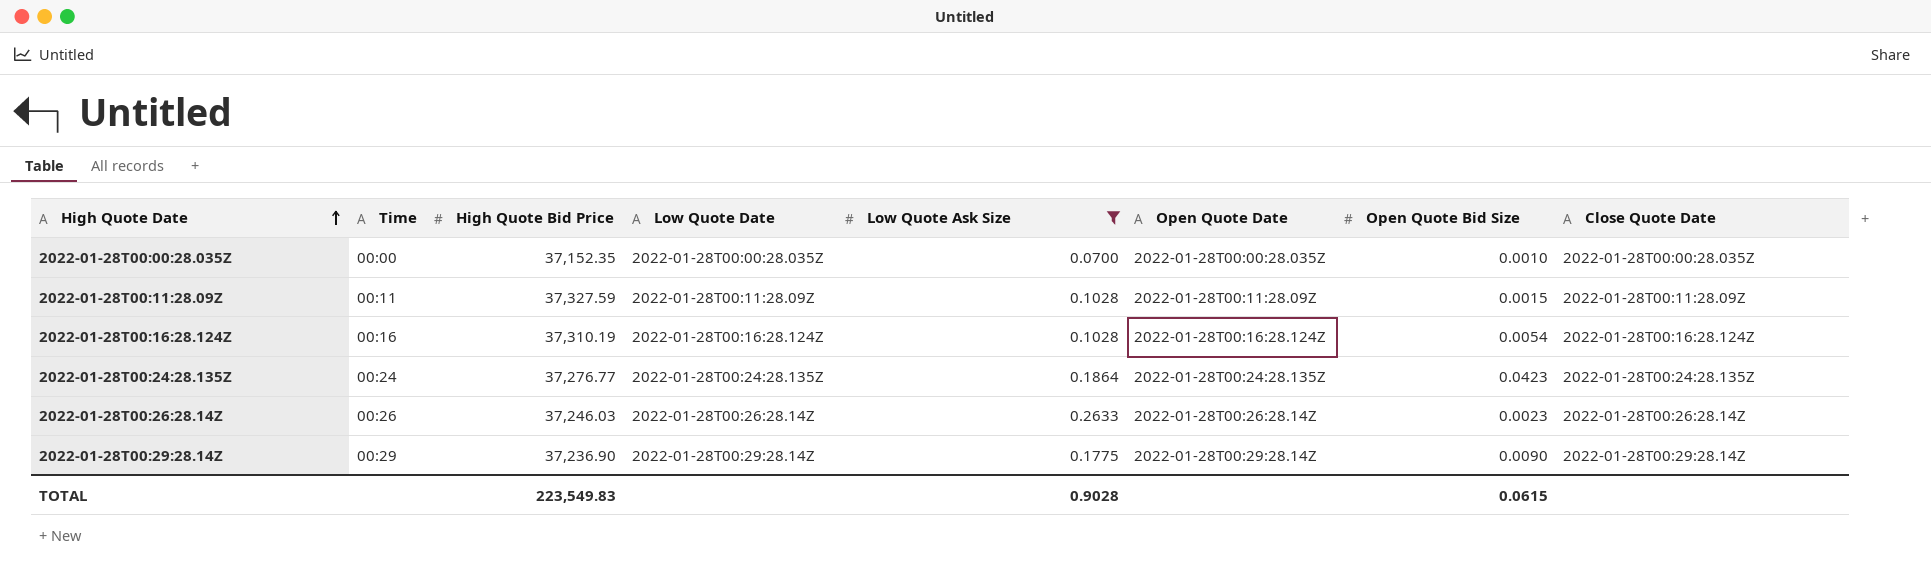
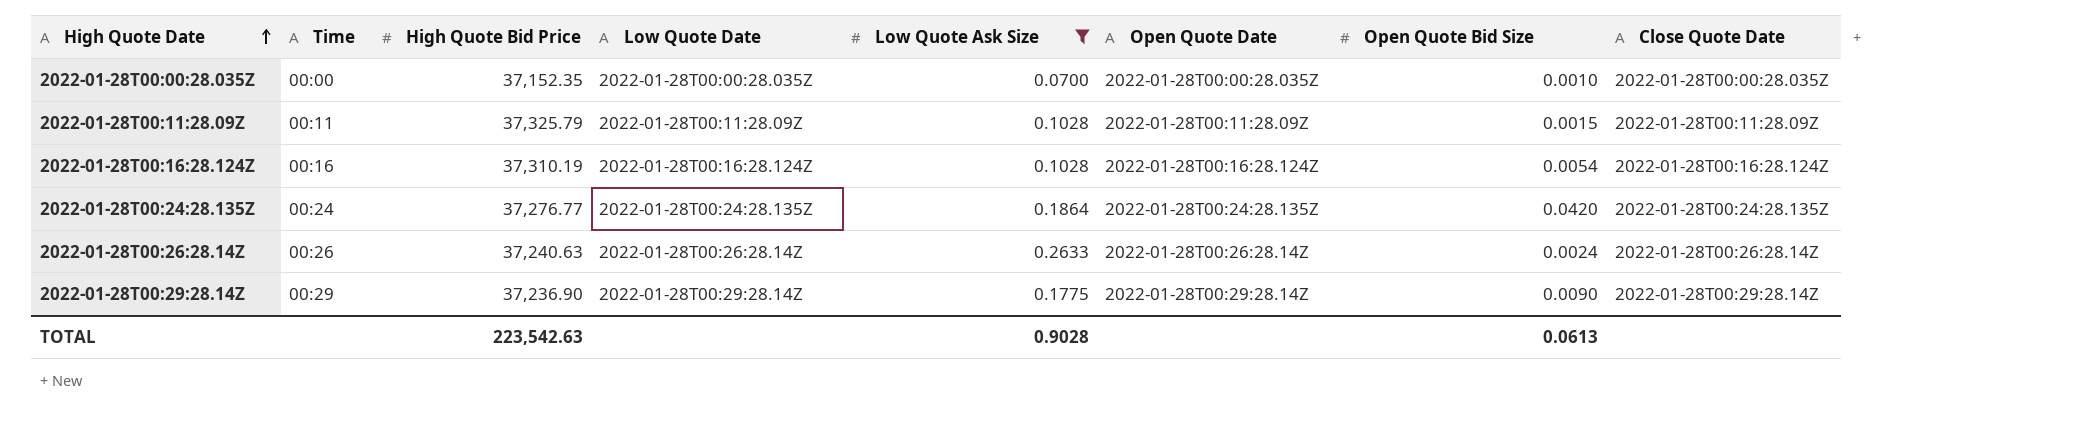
2022-01-28T00:11:28.09Z | High Quote Bid Price: 37,327.59 -> 37,325.79
2022-01-28T00:24:28.135Z | Open Quote Bid Size: 0.0423 -> 0.0420
2022-01-28T00:26:28.14Z | High Quote Bid Price: 37,246.03 -> 37,240.63
2022-01-28T00:26:28.14Z | Open Quote Bid Size: 0.0023 -> 0.0024
TOTAL | High Quote Bid Price: 223,549.83 -> 223,542.63
TOTAL | Open Quote Bid Size: 0.0615 -> 0.0613

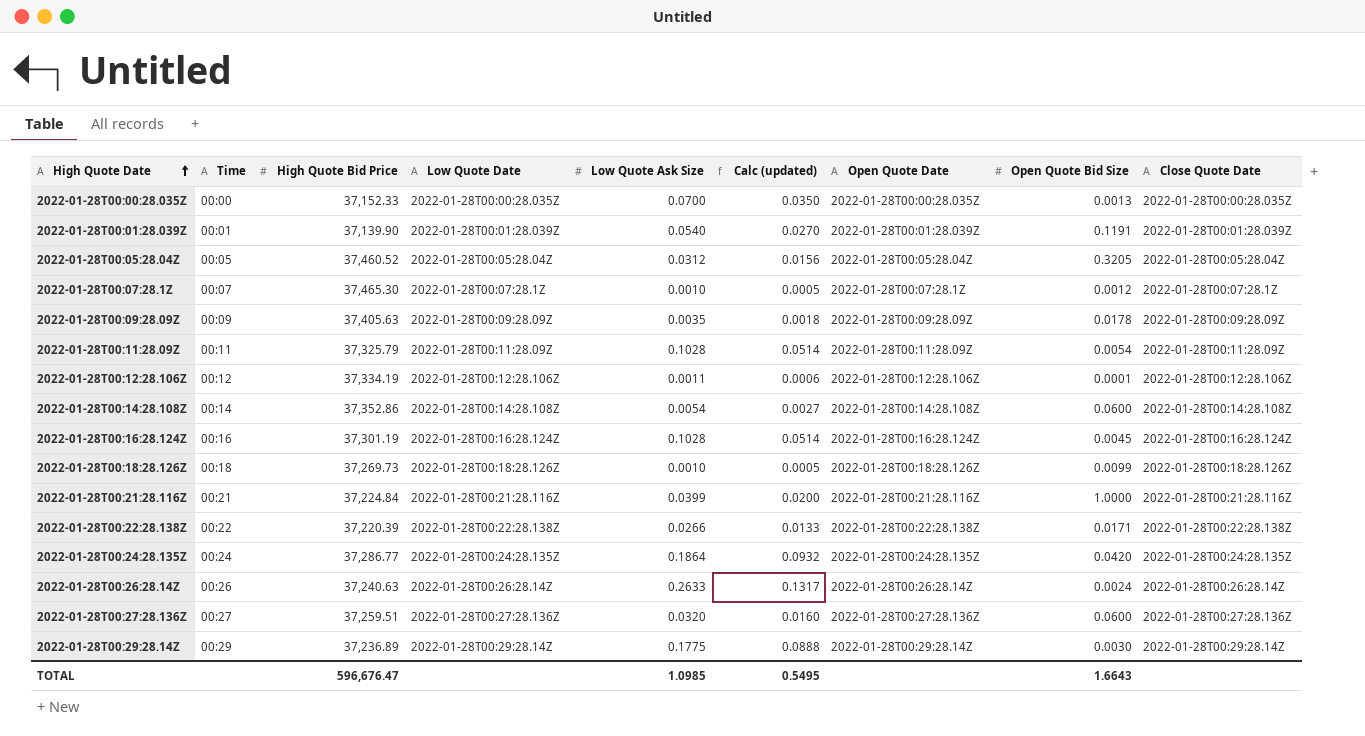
filter: Low Quote Ask Size >= 0.0700 -> none
column Calc (updated) | formula: none -> [Low Quote Ask Size] * 0.5
2022-01-28T00:00:28.035Z | High Quote Bid Price: 37,152.35 -> 37,152.33
2022-01-28T00:00:28.035Z | Open Quote Bid Size: 0.0010 -> 0.0013
2022-01-28T00:11:28.09Z | Open Quote Bid Size: 0.0015 -> 0.0054
2022-01-28T00:16:28.124Z | High Quote Bid Price: 37,310.19 -> 37,301.19
2022-01-28T00:16:28.124Z | Open Quote Bid Size: 0.0054 -> 0.0045
2022-01-28T00:24:28.135Z | High Quote Bid Price: 37,276.77 -> 37,286.77
2022-01-28T00:29:28.14Z | High Quote Bid Price: 37,236.90 -> 37,236.89
2022-01-28T00:29:28.14Z | Open Quote Bid Size: 0.0090 -> 0.0030
TOTAL | High Quote Bid Price: 223,542.63 -> 596,676.47
TOTAL | Low Quote Ask Size: 0.9028 -> 1.0985
TOTAL | Open Quote Bid Size: 0.0613 -> 1.6643

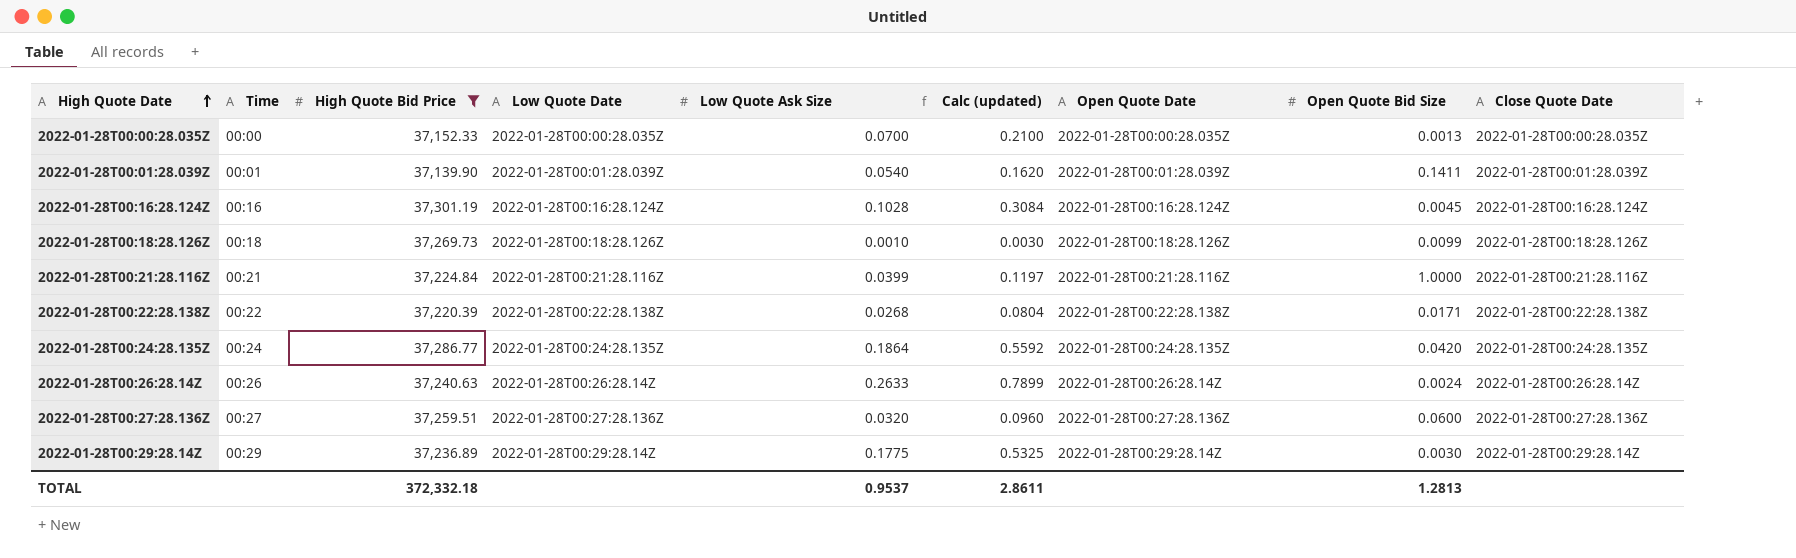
filter: none -> High Quote Bid Price <= 37,301.19
column Calc (updated) | formula: [Low Quote Ask Size] * 0.5 -> [Low Quote Ask Size] * 3
2022-01-28T00:01:28.039Z | Open Quote Bid Size: 0.1191 -> 0.1411
2022-01-28T00:22:28.138Z | Low Quote Ask Size: 0.0266 -> 0.0268
TOTAL | High Quote Bid Price: 596,676.47 -> 372,332.18
TOTAL | Low Quote Ask Size: 1.0985 -> 0.9537
TOTAL | Calc (updated): 0.5495 -> 2.8611
TOTAL | Open Quote Bid Size: 1.6643 -> 1.2813

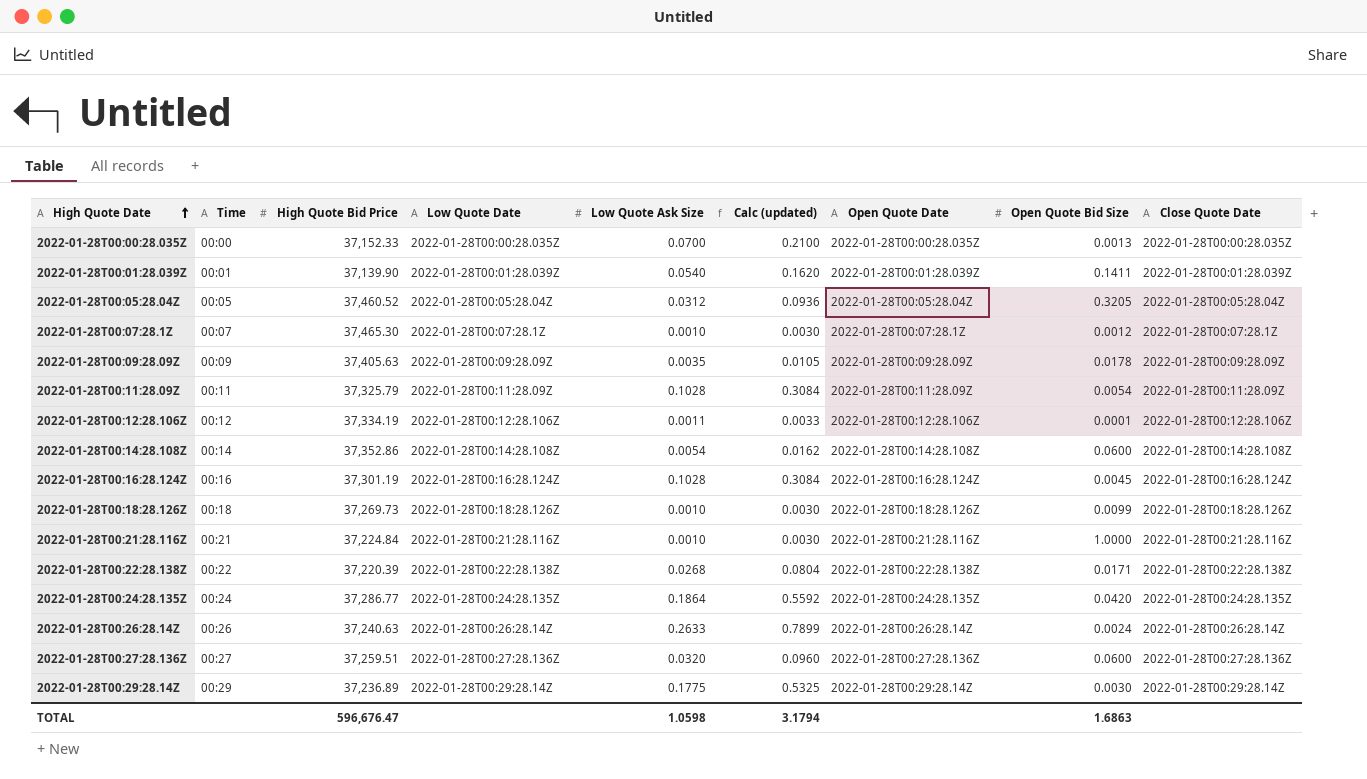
filter: High Quote Bid Price <= 37,301.19 -> none
2022-01-28T00:21:28.116Z | Low Quote Ask Size: 0.0399 -> 0.0010
2022-01-28T00:21:28.116Z | Calc (updated): 0.1197 -> 0.0030
TOTAL | High Quote Bid Price: 372,332.18 -> 596,676.47
TOTAL | Low Quote Ask Size: 0.9537 -> 1.0598
TOTAL | Calc (updated): 2.8611 -> 3.1794
TOTAL | Open Quote Bid Size: 1.2813 -> 1.6863

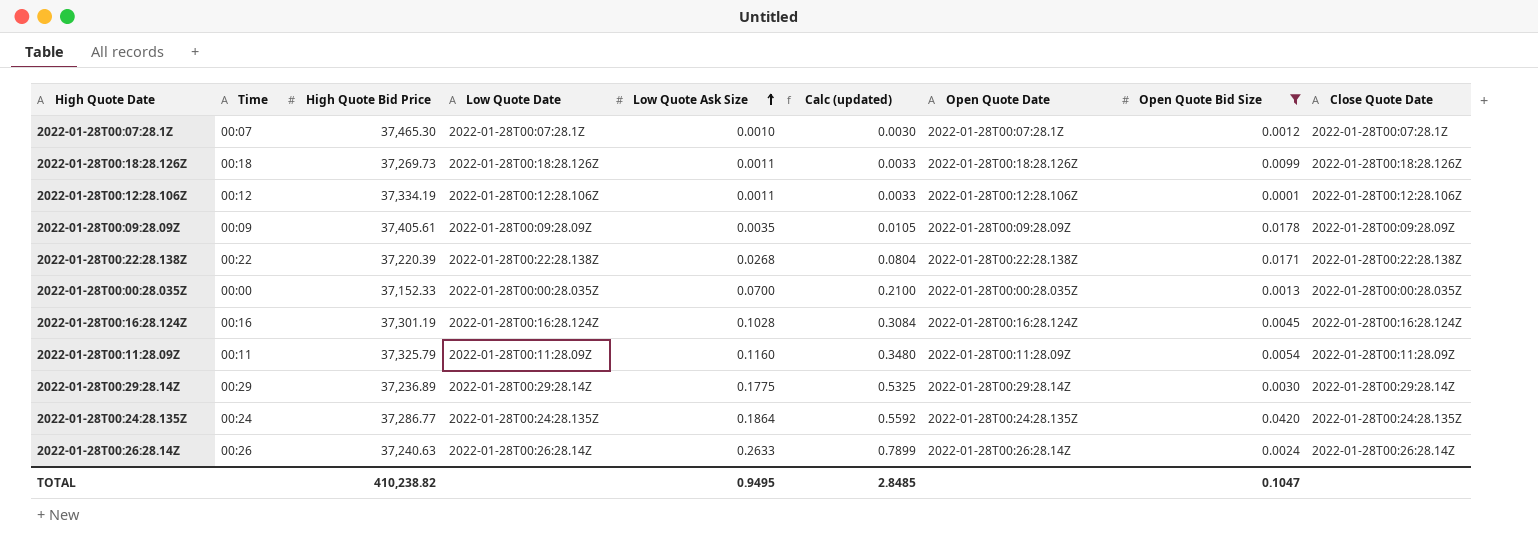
filter: none -> Open Quote Bid Size <= 0.0420
row order: High Quote Date ascending -> Low Quote Ask Size ascending
2022-01-28T00:18:28.126Z | Low Quote Ask Size: 0.0010 -> 0.0011
2022-01-28T00:18:28.126Z | Calc (updated): 0.0030 -> 0.0033
2022-01-28T00:09:28.09Z | High Quote Bid Price: 37,405.63 -> 37,405.61
2022-01-28T00:11:28.09Z | Low Quote Ask Size: 0.1028 -> 0.1160
2022-01-28T00:11:28.09Z | Calc (updated): 0.3084 -> 0.3480
TOTAL | High Quote Bid Price: 596,676.47 -> 410,238.82
TOTAL | Low Quote Ask Size: 1.0598 -> 0.9495
TOTAL | Calc (updated): 3.1794 -> 2.8485
TOTAL | Open Quote Bid Size: 1.6863 -> 0.1047

